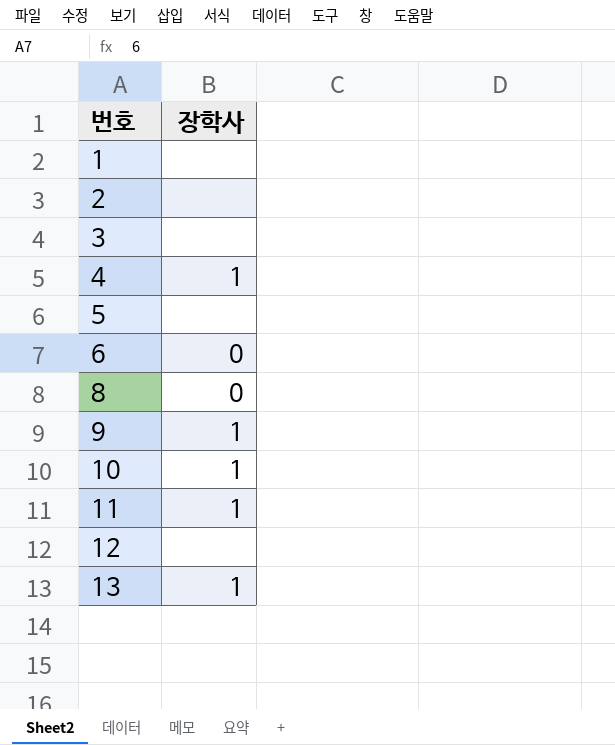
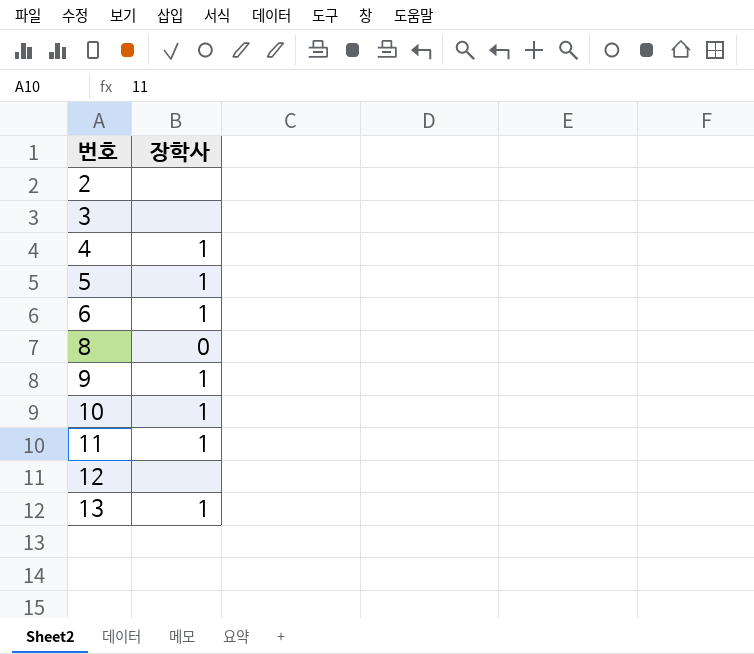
row 1: none -> none
5 | 장학사: none -> 1
6 | 장학사: 0 -> 1

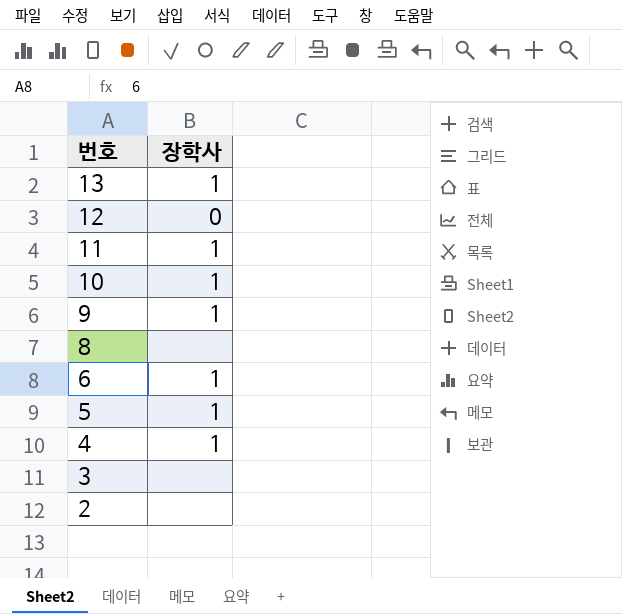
row order: 번호 ascending -> 번호 descending
12 | 장학사: none -> 0
8 | 장학사: 0 -> none

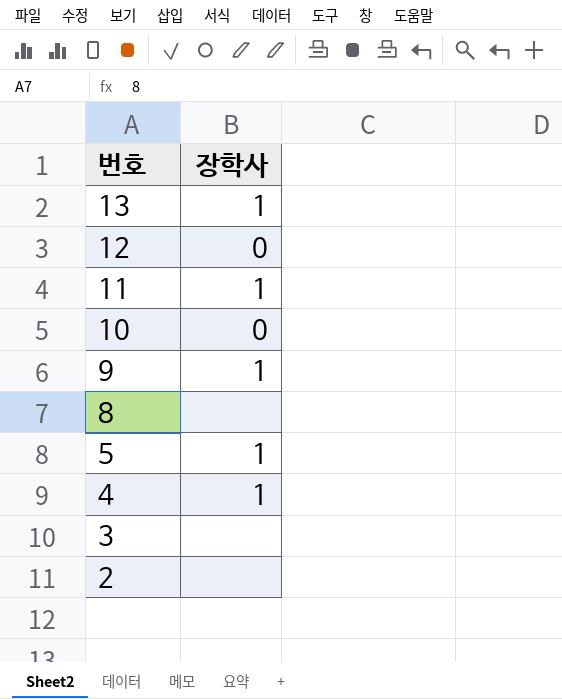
row 6: 1 -> none
10 | 장학사: 1 -> 0

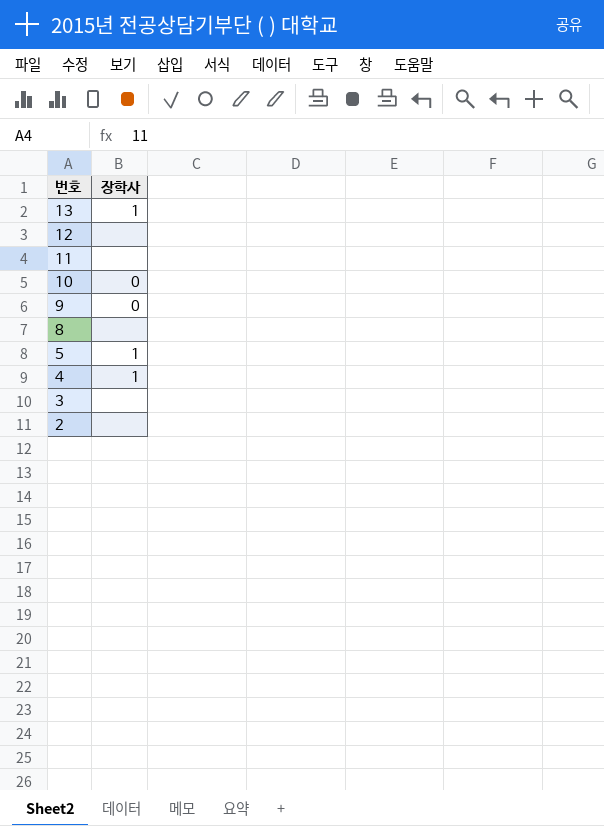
12 | 장학사: 0 -> none
11 | 장학사: 1 -> none
9 | 장학사: 1 -> 0

